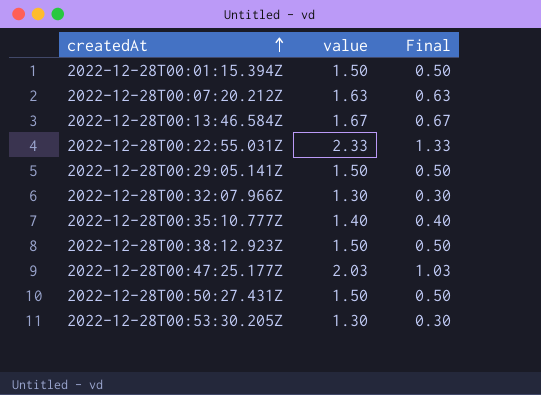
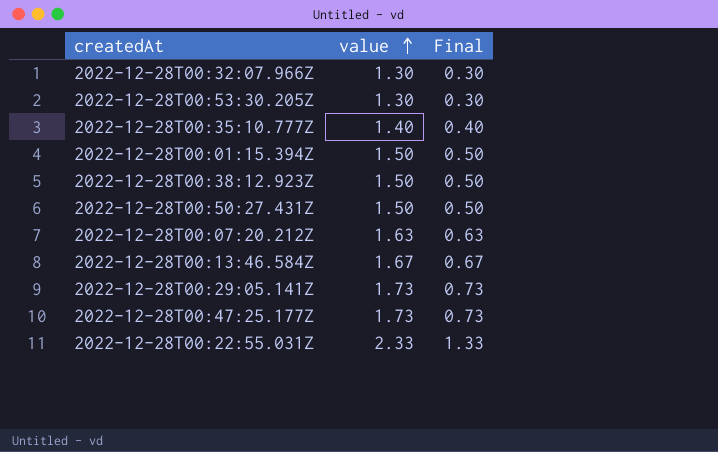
row order: createdAt ascending -> value ascending
2022-12-28T00:29:05.141Z | value: 1.50 -> 1.73
2022-12-28T00:29:05.141Z | Final: 0.50 -> 0.73
2022-12-28T00:47:25.177Z | value: 2.03 -> 1.73
2022-12-28T00:47:25.177Z | Final: 1.03 -> 0.73

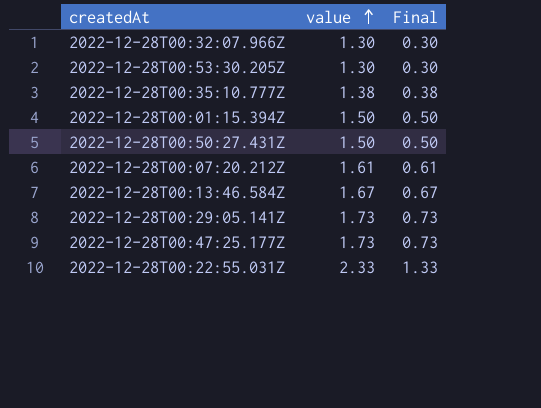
row 2022-12-28T00:38:12.923Z: 1.50 | 0.50 -> none
2022-12-28T00:35:10.777Z | value: 1.40 -> 1.38
2022-12-28T00:35:10.777Z | Final: 0.40 -> 0.38
2022-12-28T00:07:20.212Z | value: 1.63 -> 1.61
2022-12-28T00:07:20.212Z | Final: 0.63 -> 0.61

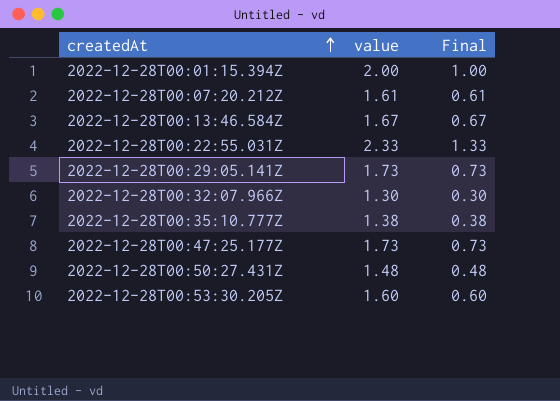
row order: value ascending -> createdAt ascending
2022-12-28T00:01:15.394Z | value: 1.50 -> 2.00
2022-12-28T00:01:15.394Z | Final: 0.50 -> 1.00
2022-12-28T00:50:27.431Z | value: 1.50 -> 1.48
2022-12-28T00:50:27.431Z | Final: 0.50 -> 0.48
2022-12-28T00:53:30.205Z | value: 1.30 -> 1.60
2022-12-28T00:53:30.205Z | Final: 0.30 -> 0.60

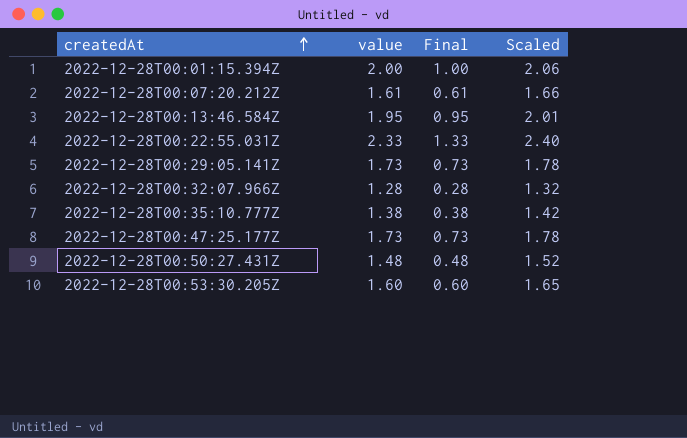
column Scaled | formula: none -> [value] * 1.03
2022-12-28T00:13:46.584Z | value: 1.67 -> 1.95
2022-12-28T00:13:46.584Z | Final: 0.67 -> 0.95
2022-12-28T00:32:07.966Z | value: 1.30 -> 1.28
2022-12-28T00:32:07.966Z | Final: 0.30 -> 0.28

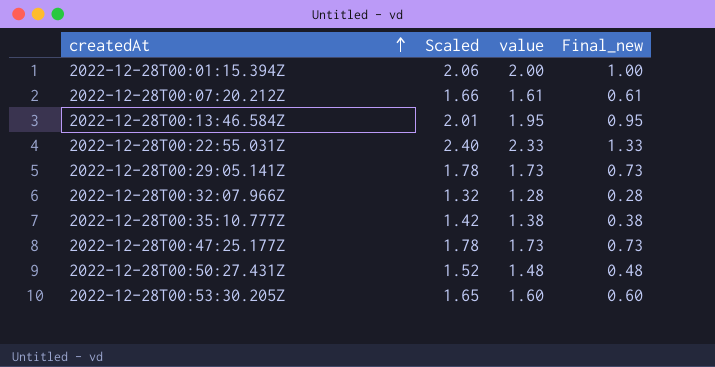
column Scaled | position: 4 -> 2
column name: Final -> Final_new

